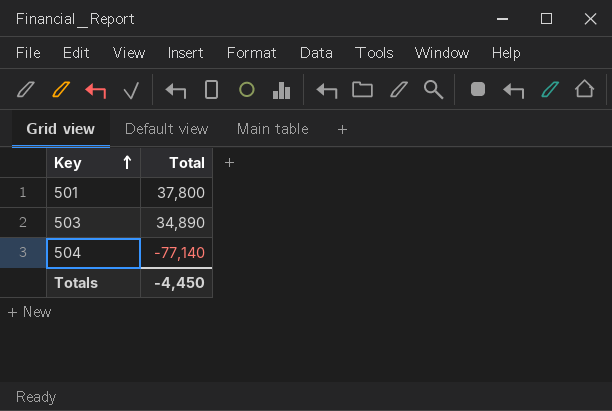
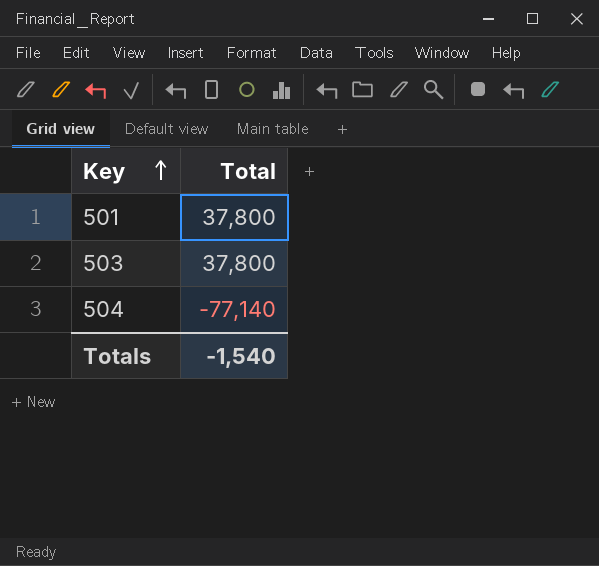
503 | Total: 34,890 -> 37,800
Totals | Total: -4,450 -> -1,540

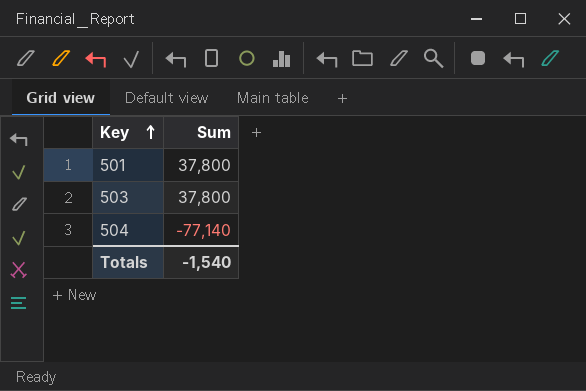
column name: Total -> Sum

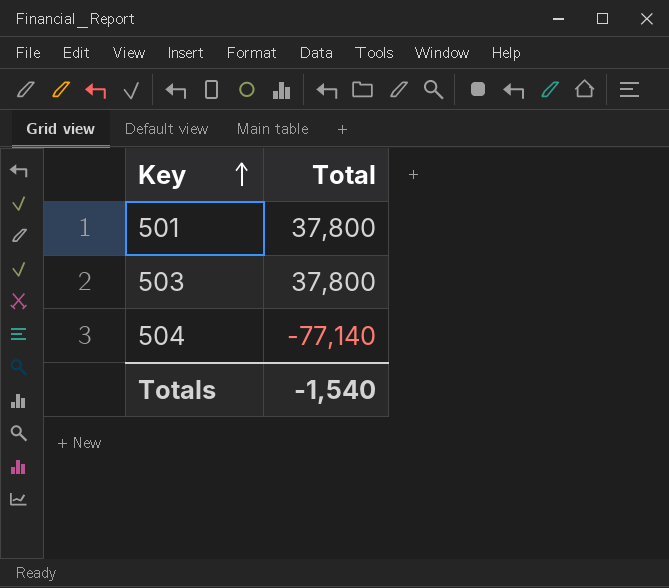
column name: Sum -> Total

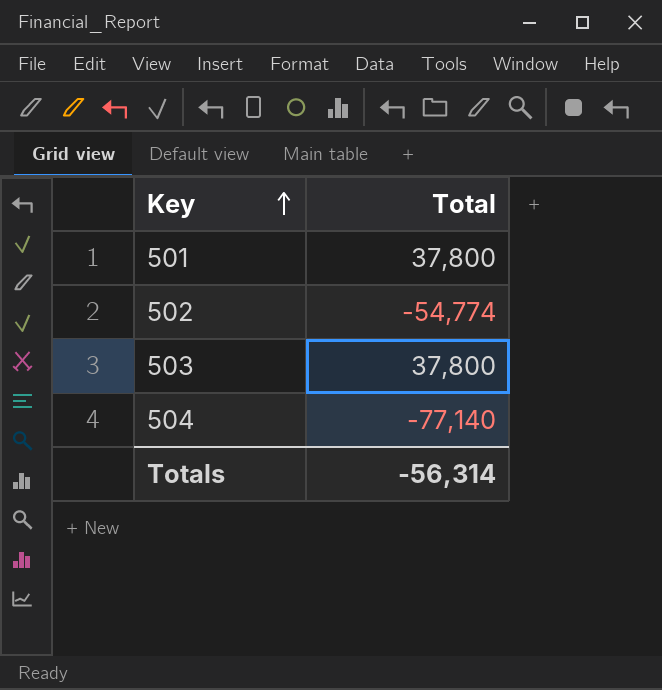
row 502: none -> -54,774
Totals | Total: -1,540 -> -56,314

